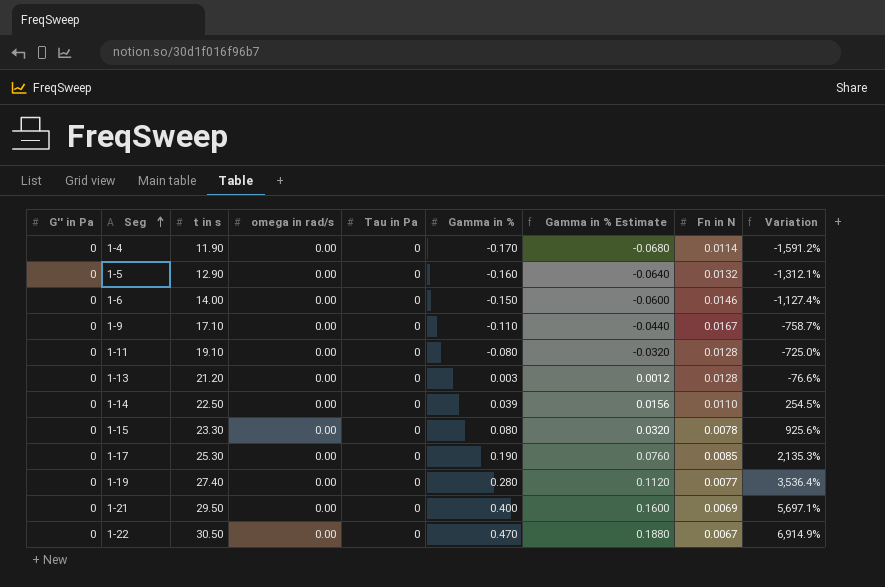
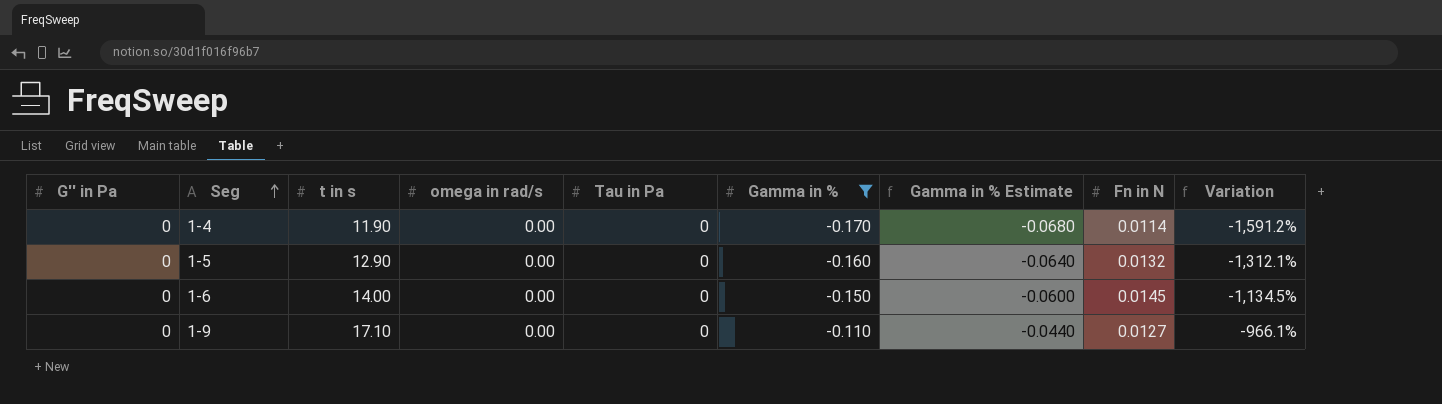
filter: none -> Gamma in % <= -0.110
1-6 | Fn in N: 0.0146 -> 0.0145
1-6 | Variation: -1,127.4% -> -1,134.5%
1-9 | Fn in N: 0.0167 -> 0.0127
1-9 | Variation: -758.7% -> -966.1%

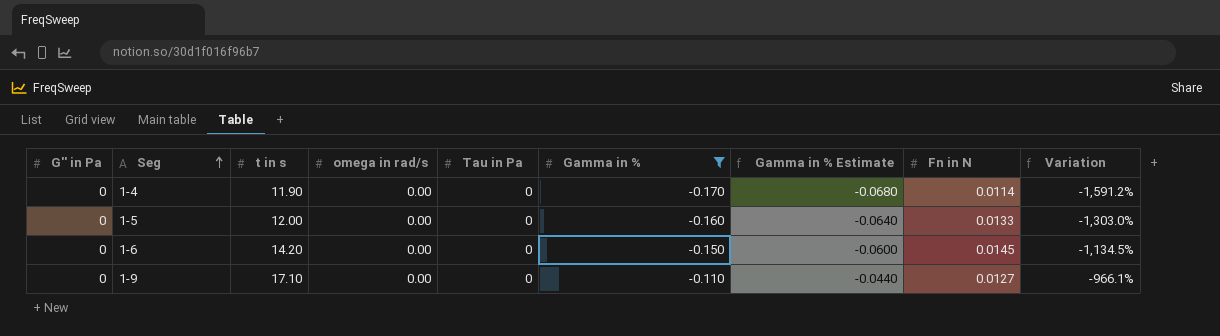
1-5 | t in s: 12.90 -> 12.00
1-5 | Fn in N: 0.0132 -> 0.0133
1-5 | Variation: -1,312.1% -> -1,303.0%
1-6 | t in s: 14.00 -> 14.20

